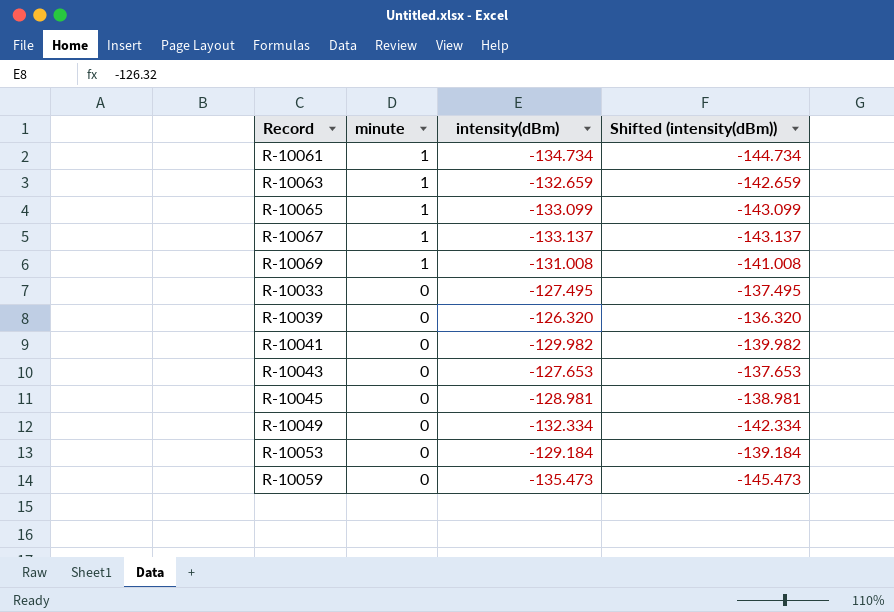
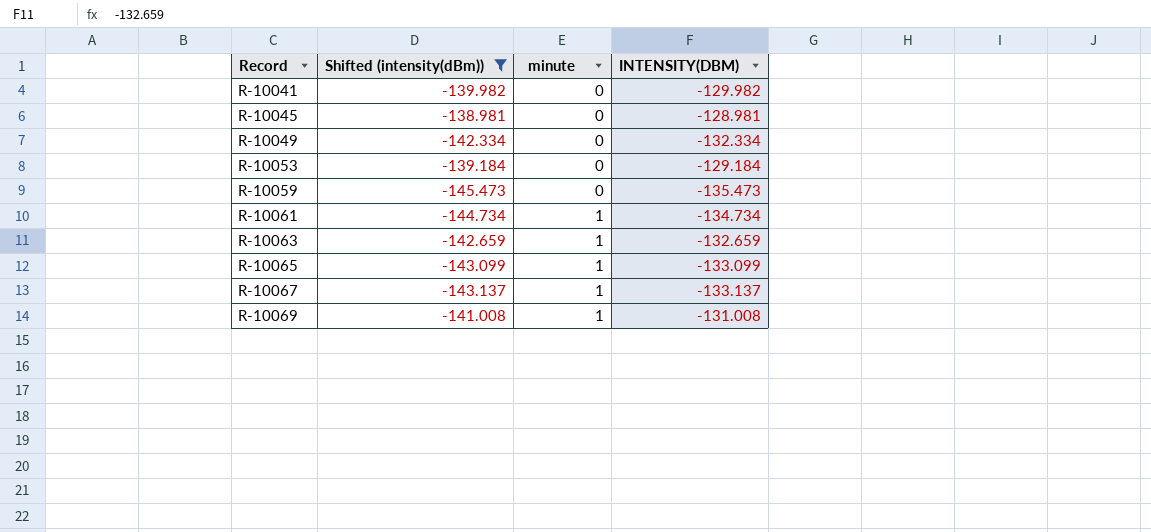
filter: none -> Shifted (intensity(dBm)) <= -138.981
row order: minute descending -> Record ascending
column Shifted (intensity(dBm)) | position: 4 -> 2
column name: intensity(dBm) -> INTENSITY(DBM)

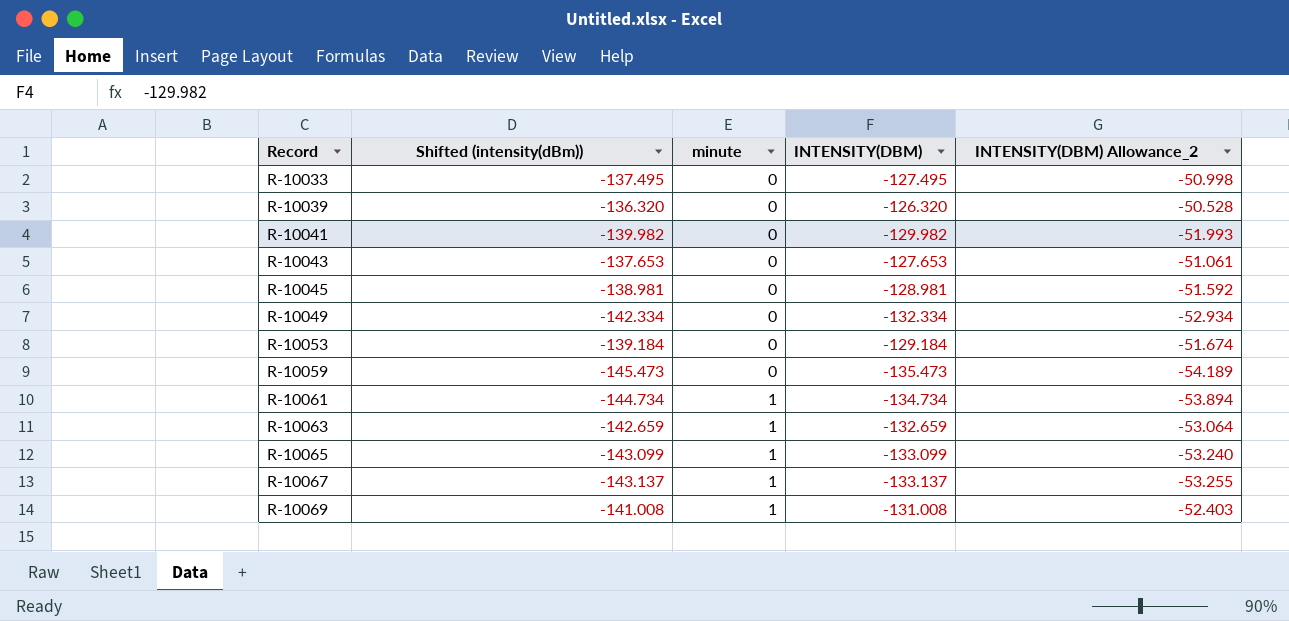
filter: Shifted (intensity(dBm)) <= -138.981 -> none
column INTENSITY(DBM) Allowance_2 | formula: none -> [INTENSITY(DBM)] * 0.4

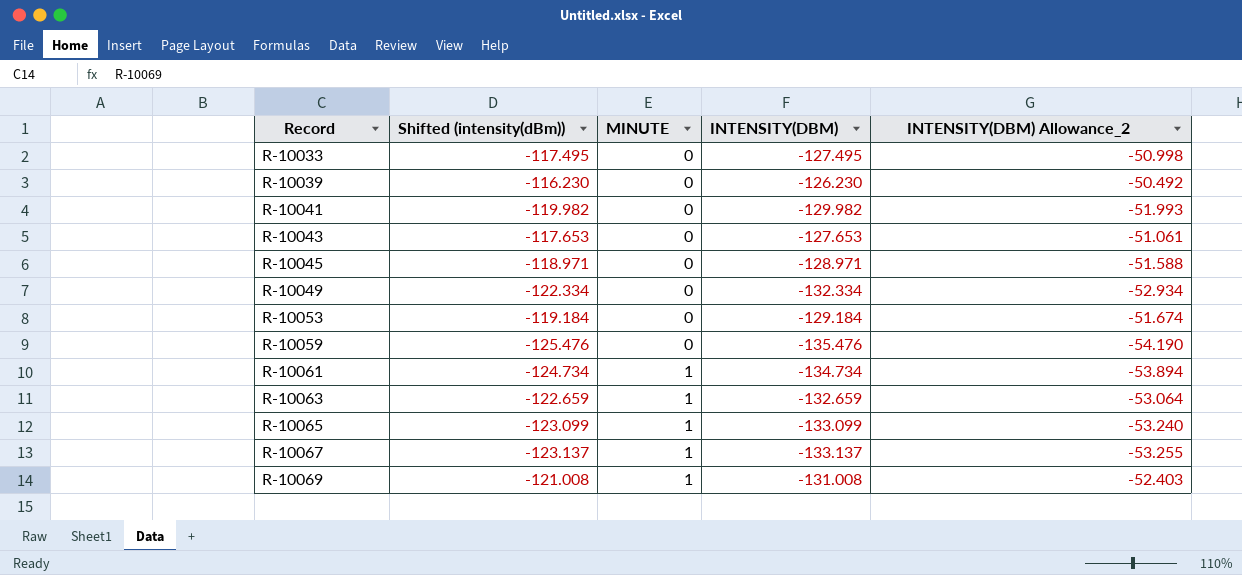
column Shifted (intensity(dBm)) | formula: [INTENSITY(DBM)] - 10 -> [INTENSITY(DBM)] + 10
column name: minute -> MINUTE
R-10039 | INTENSITY(DBM): -126.320 -> -126.230
R-10039 | INTENSITY(DBM) Allowance_2: -50.528 -> -50.492
R-10045 | INTENSITY(DBM): -128.981 -> -128.971
R-10045 | INTENSITY(DBM) Allowance_2: -51.592 -> -51.588
R-10059 | INTENSITY(DBM): -135.473 -> -135.476
R-10059 | INTENSITY(DBM) Allowance_2: -54.189 -> -54.190

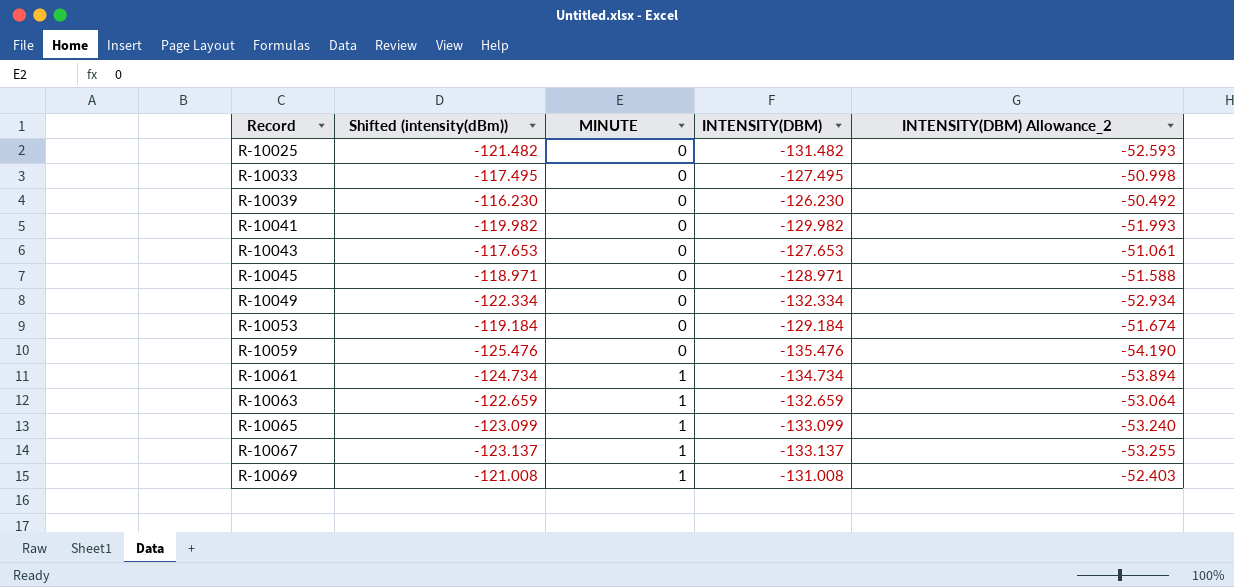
row R-10025: none -> -121.482 | 0 | -131.482 | -52.593

